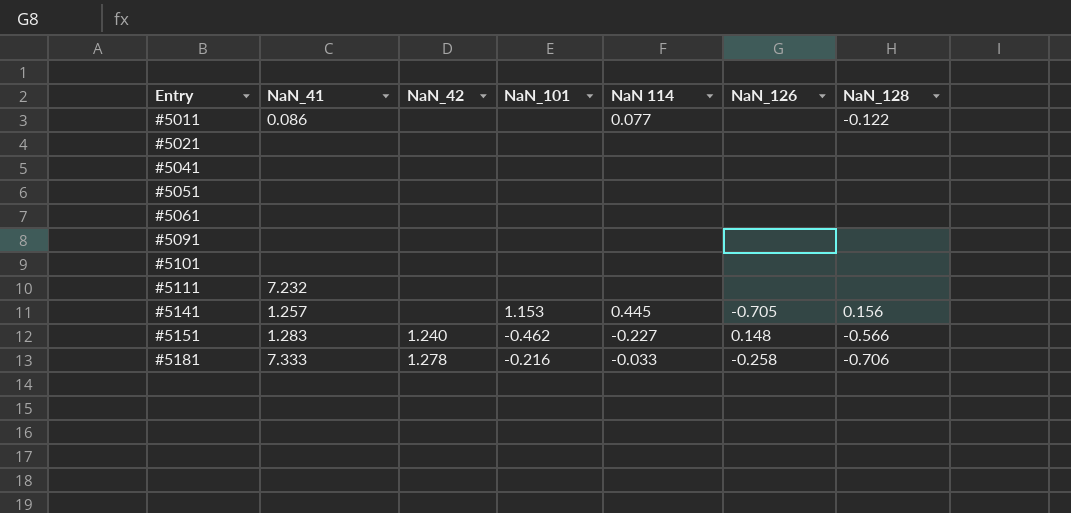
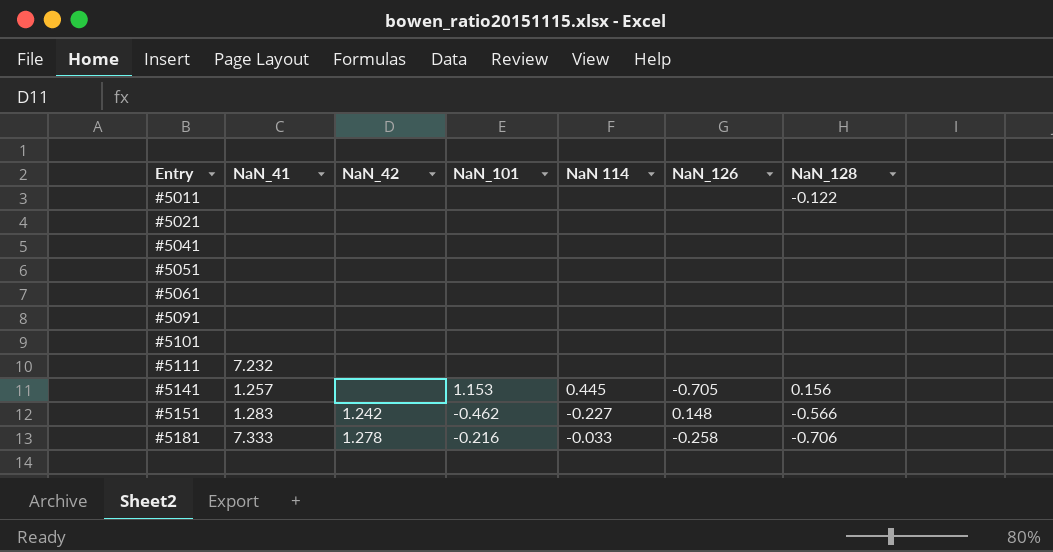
#5011 | NaN_41: 0.086 -> none
#5011 | NaN 114: 0.077 -> none
#5151 | NaN_42: 1.240 -> 1.242

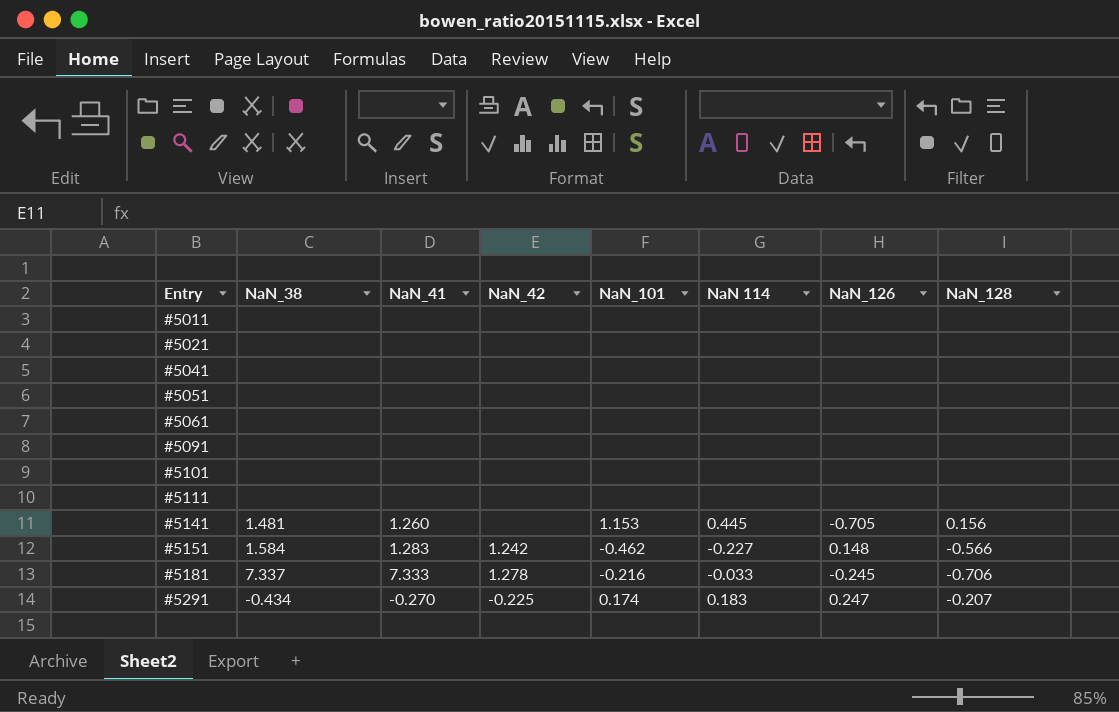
column NaN_38 | position: none -> 2
#5011 | NaN_128: -0.122 -> none
#5111 | NaN_41: 7.232 -> none
#5141 | NaN_41: 1.257 -> 1.260
#5181 | NaN_126: -0.258 -> -0.245
row #5291: none -> -0.434 | -0.270 | -0.225 | 0.174 | 0.183 | 0.247 | -0.207

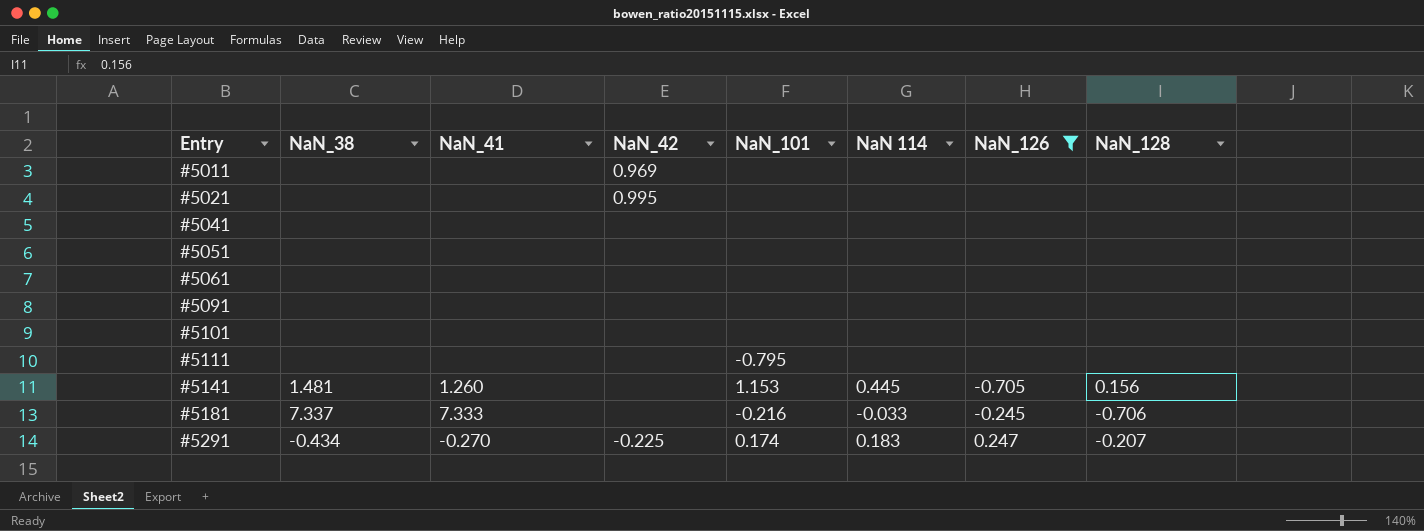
filter: none -> NaN_126 != 0.148
#5011 | NaN_42: none -> 0.969
#5021 | NaN_42: none -> 0.995
#5111 | NaN_101: none -> -0.795
#5181 | NaN_42: 1.278 -> none

